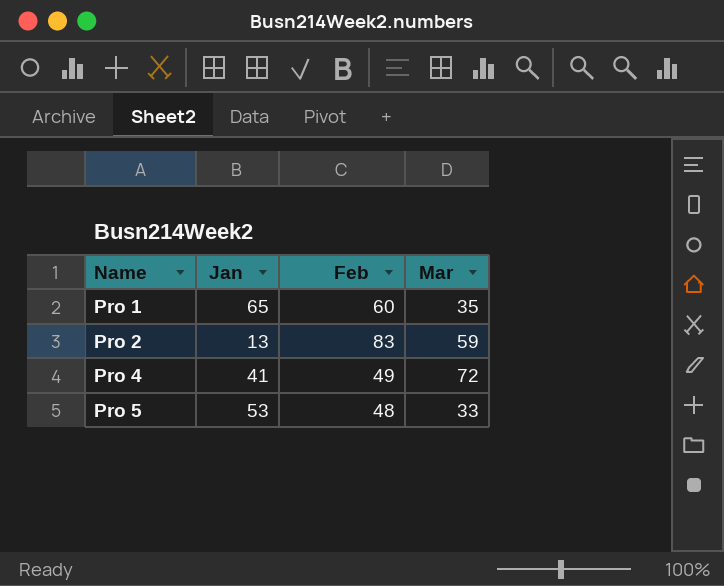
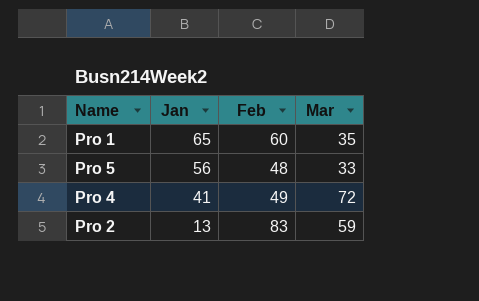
row order: Name ascending -> Jan descending
Pro 5 | Jan: 53 -> 56

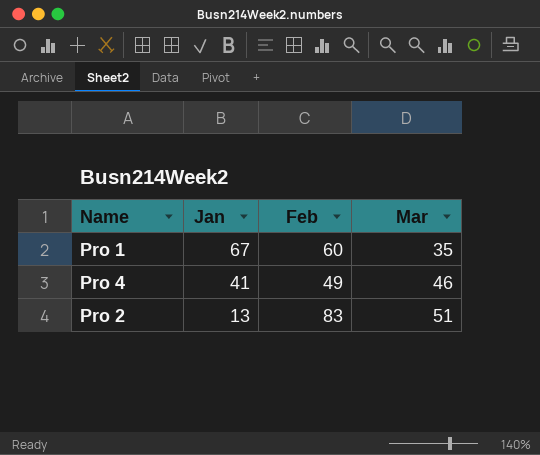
row Pro 5: 56 | 48 | 33 -> none
Pro 1 | Jan: 65 -> 67
Pro 4 | Mar: 72 -> 46
Pro 2 | Mar: 59 -> 51

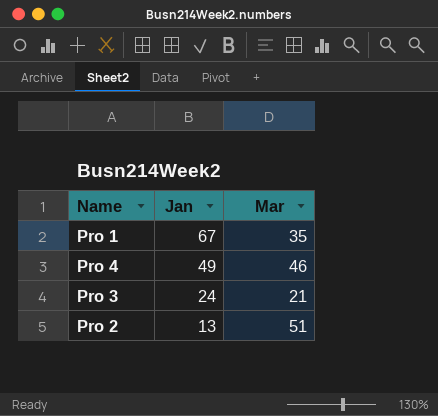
column Feb | position: 3 -> none
Pro 4 | Jan: 41 -> 49
row Pro 3: none -> 24 | 21

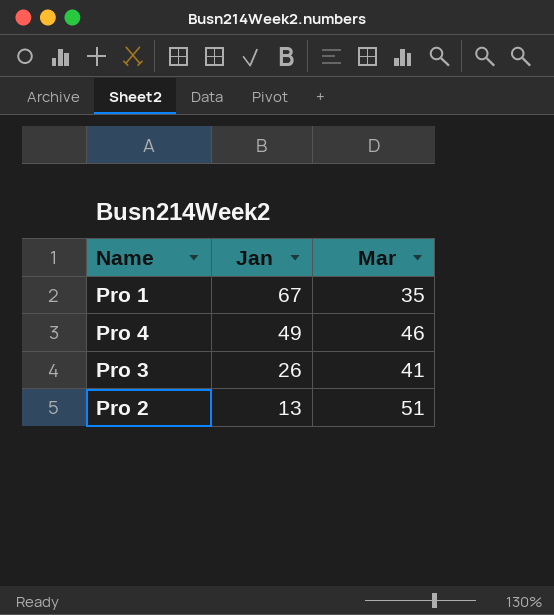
Pro 3 | Jan: 24 -> 26
Pro 3 | Mar: 21 -> 41

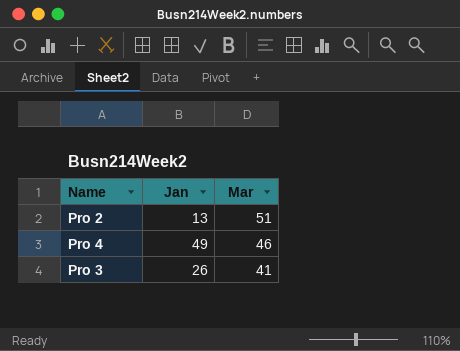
row order: Jan descending -> Mar descending
row Pro 1: 67 | 35 -> none

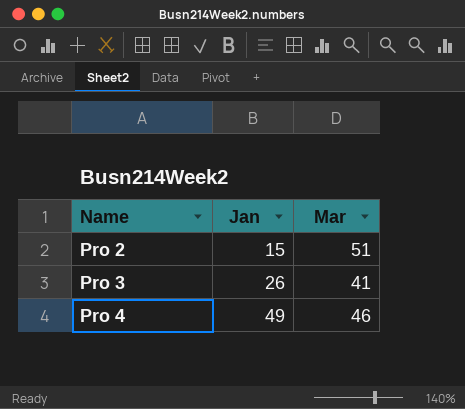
row order: Mar descending -> Name ascending
Pro 2 | Jan: 13 -> 15

